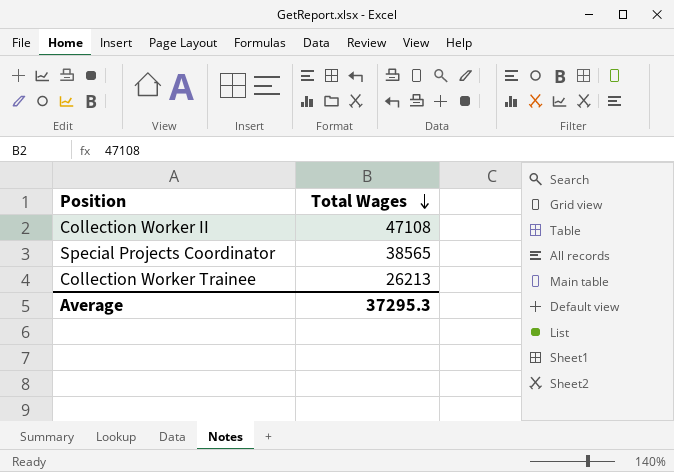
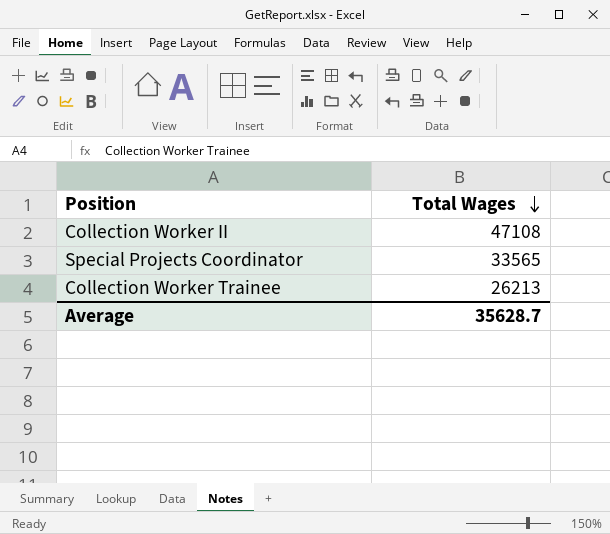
Special Projects Coordinator | Total Wages: 38565 -> 33565
Average | Total Wages: 37295.3 -> 35628.7

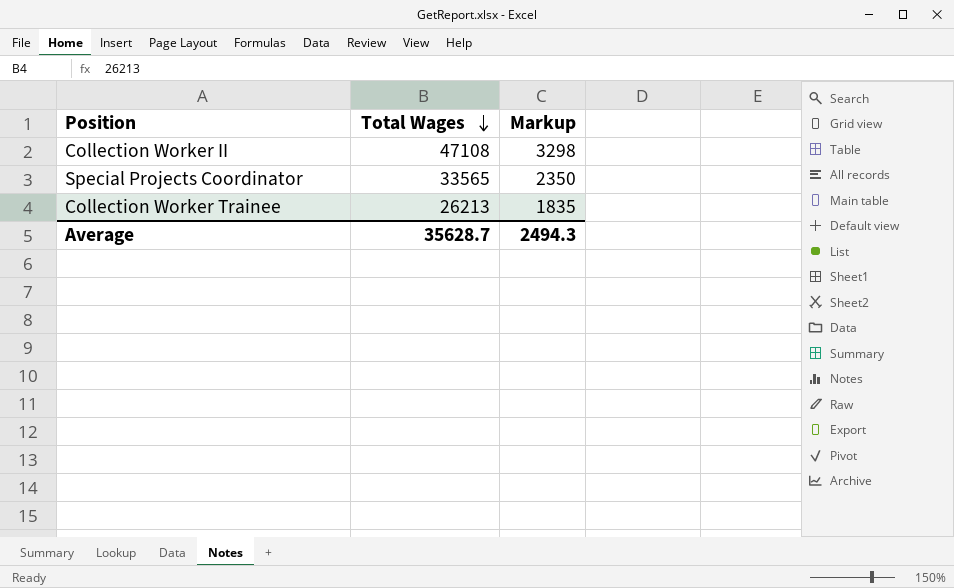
column Markup | formula: none -> [Total Wages] * 0.07

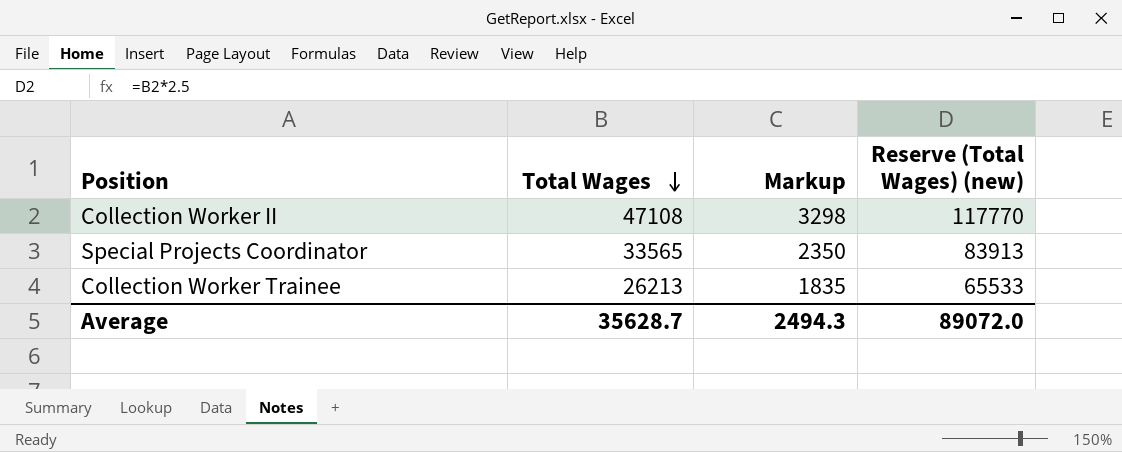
column Reserve (Total Wages) (new) | formula: none -> [Total Wages] * 2.5

